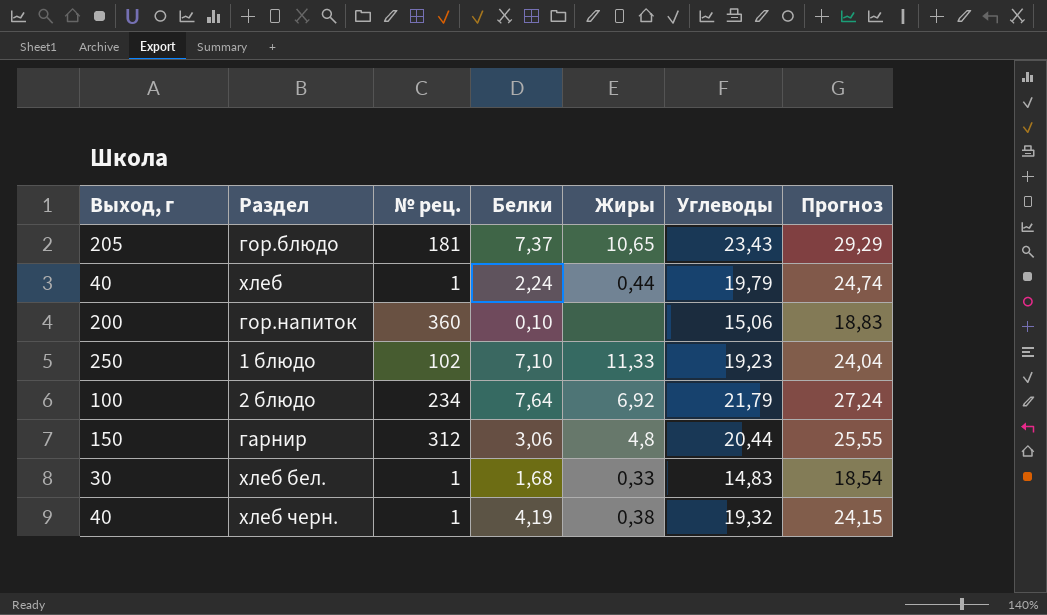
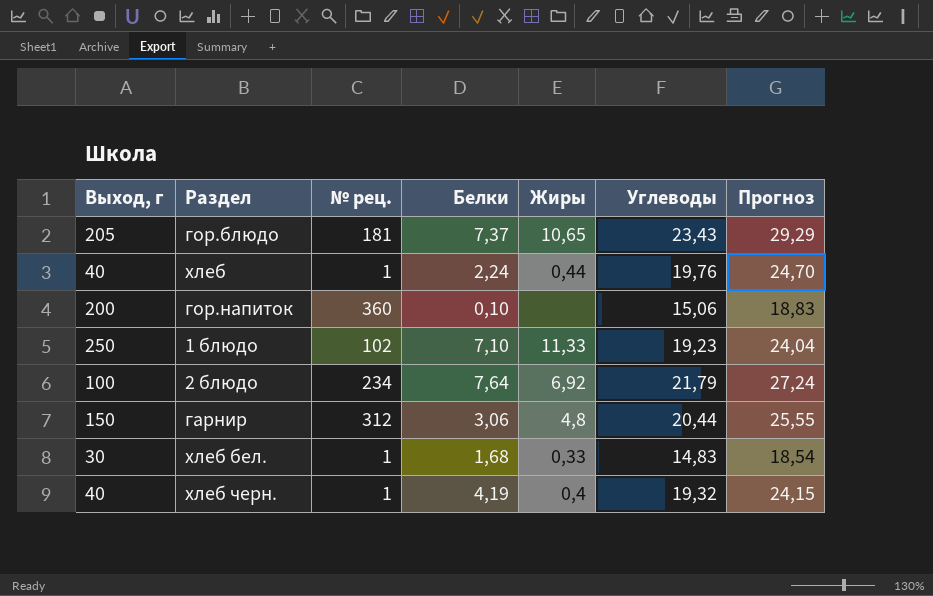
хлеб | Углеводы: 19,79 -> 19,76
хлеб | Прогноз: 24,74 -> 24,70
хлеб черн. | Жиры: 0,38 -> 0,4

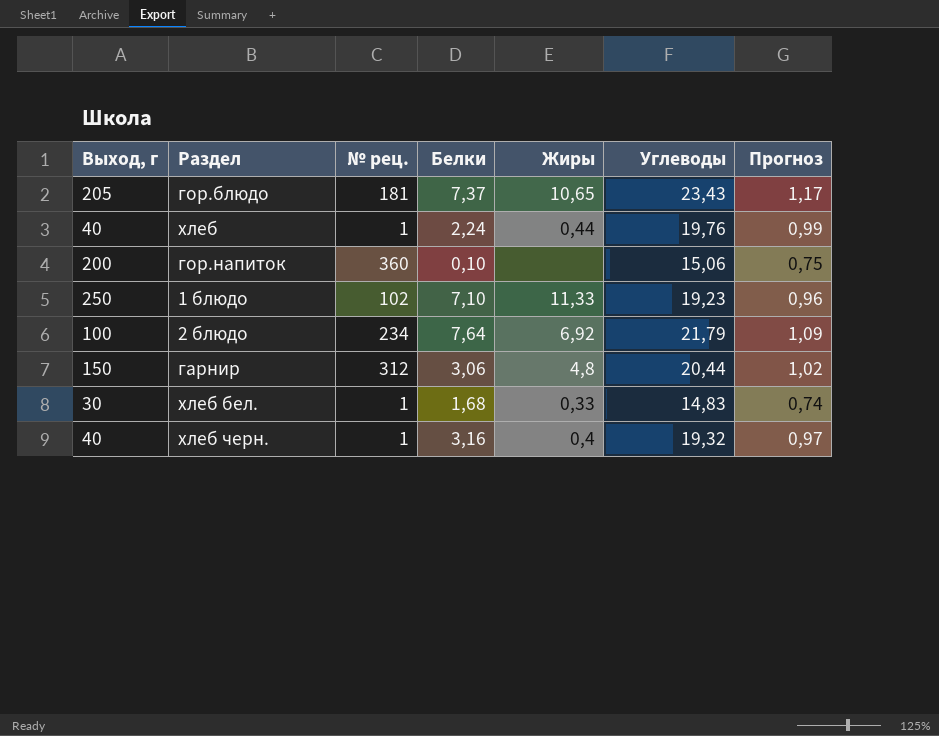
column Прогноз | formula: [Углеводы] * 1,25 -> [Углеводы] * 0,05
хлеб черн. | Белки: 4,19 -> 3,16

